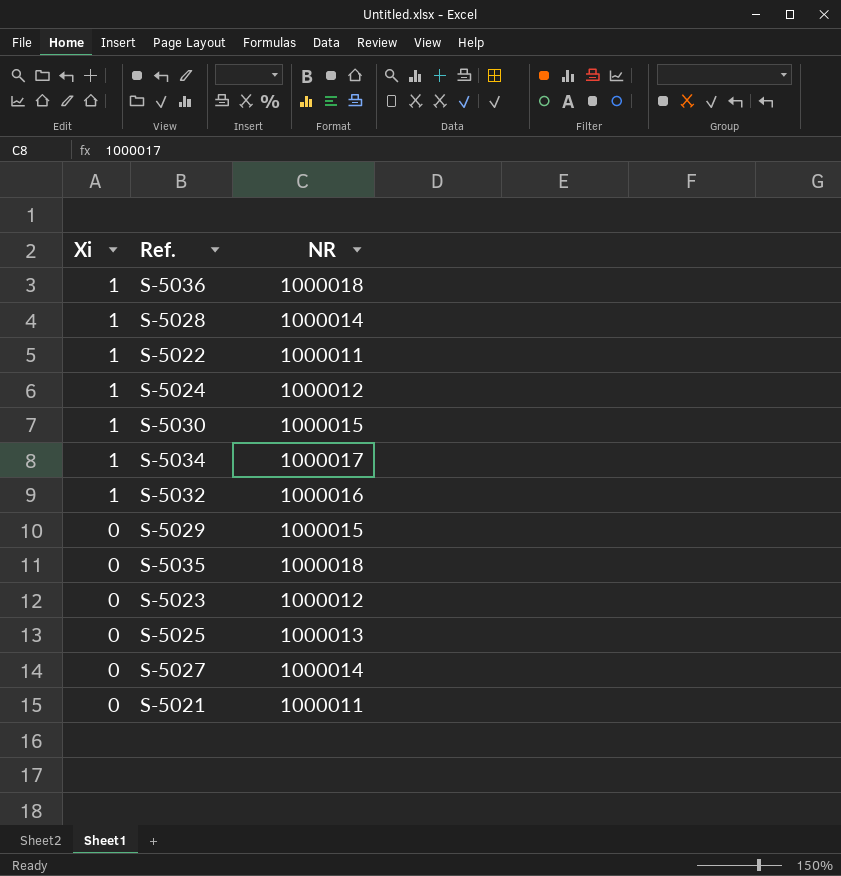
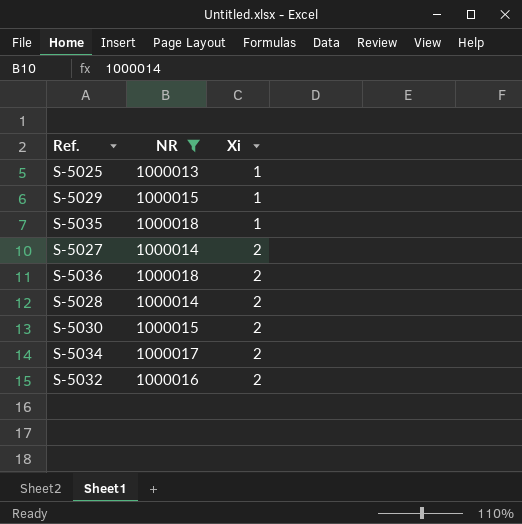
filter: none -> NR >= 1000013
row order: Xi descending -> Xi ascending
column Xi | position: 1 -> 3
S-5025 | Xi: 0 -> 1
S-5029 | Xi: 0 -> 1
S-5035 | Xi: 0 -> 1
S-5027 | Xi: 0 -> 2
S-5036 | Xi: 1 -> 2
S-5028 | Xi: 1 -> 2
S-5030 | Xi: 1 -> 2
S-5034 | Xi: 1 -> 2
S-5032 | Xi: 1 -> 2

